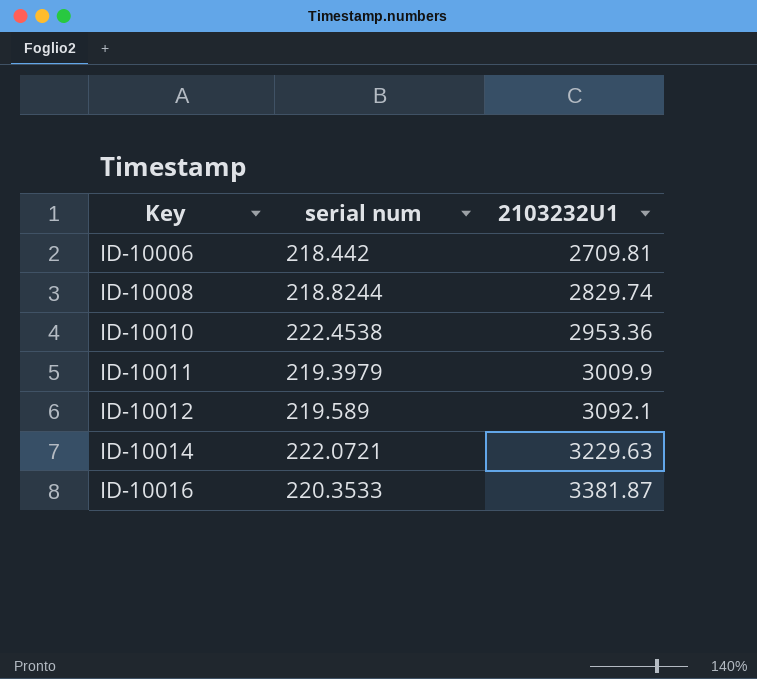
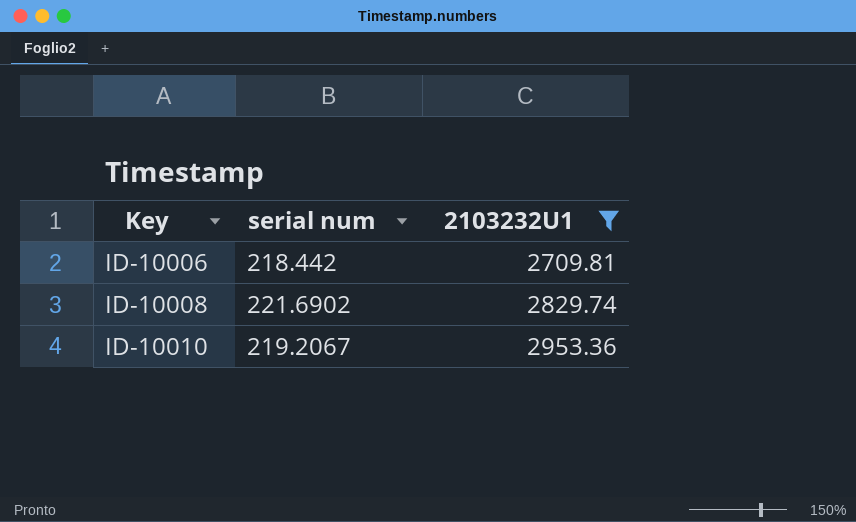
filter: none -> 2103232U1 <= 2953.36
ID-10008 | serial num: 218.8244 -> 221.6902
ID-10010 | serial num: 222.4538 -> 219.2067

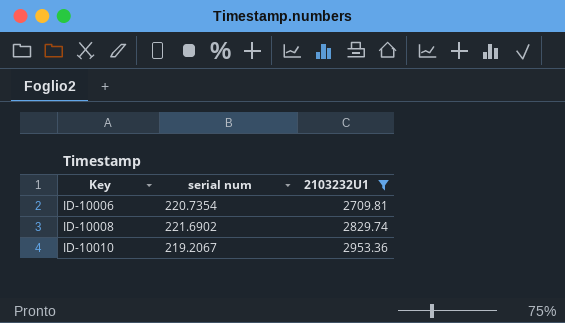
ID-10006 | serial num: 218.442 -> 220.7354

